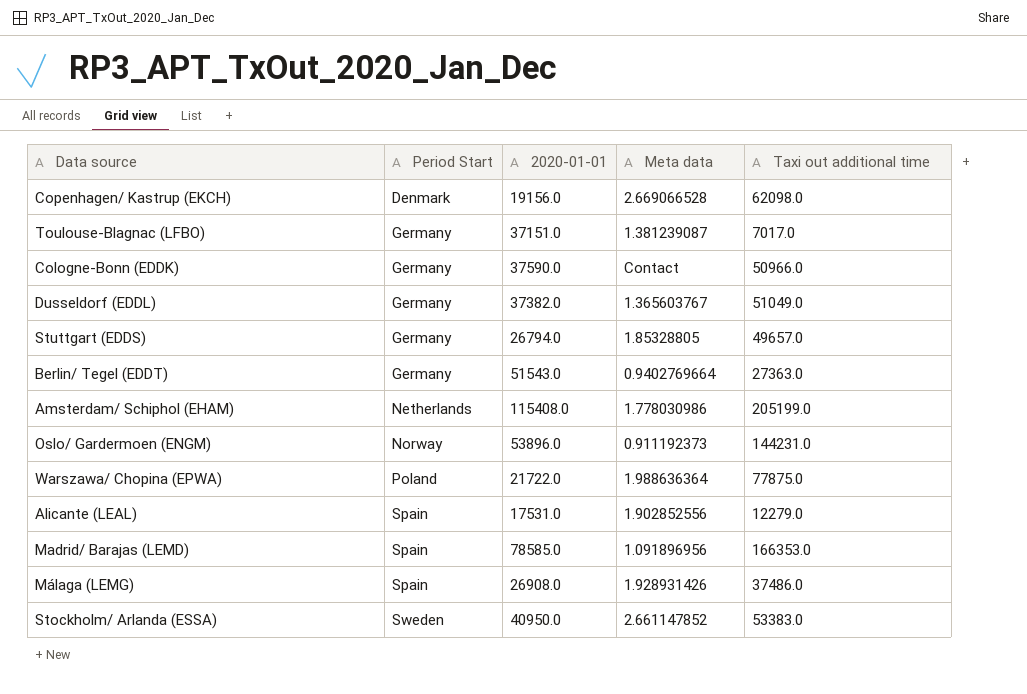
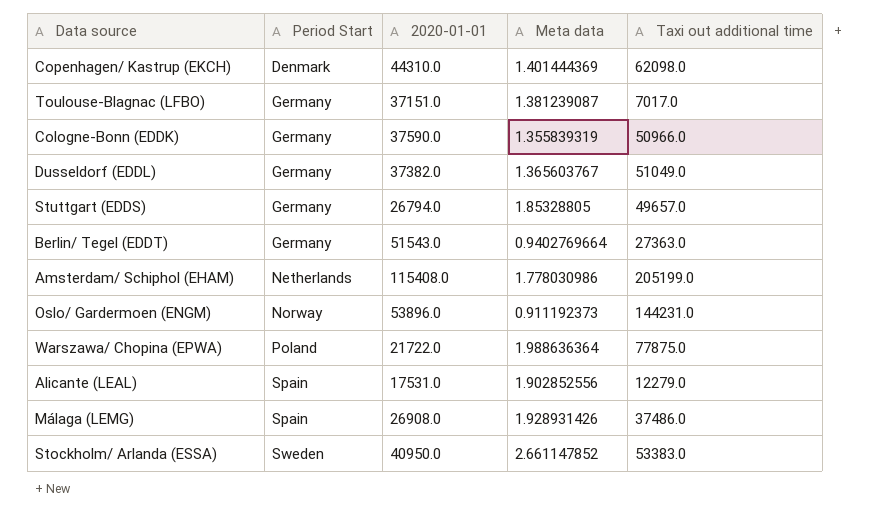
row Madrid/ Barajas (LEMD): Spain | 78585.0 | 1.091896956 | 166353.0 -> none
Copenhagen/ Kastrup (EKCH) | 2020-01-01: 19156.0 -> 44310.0
Copenhagen/ Kastrup (EKCH) | Meta data: 2.669066528 -> 1.401444369
Cologne-Bonn (EDDK) | Meta data: Contact -> 1.355839319

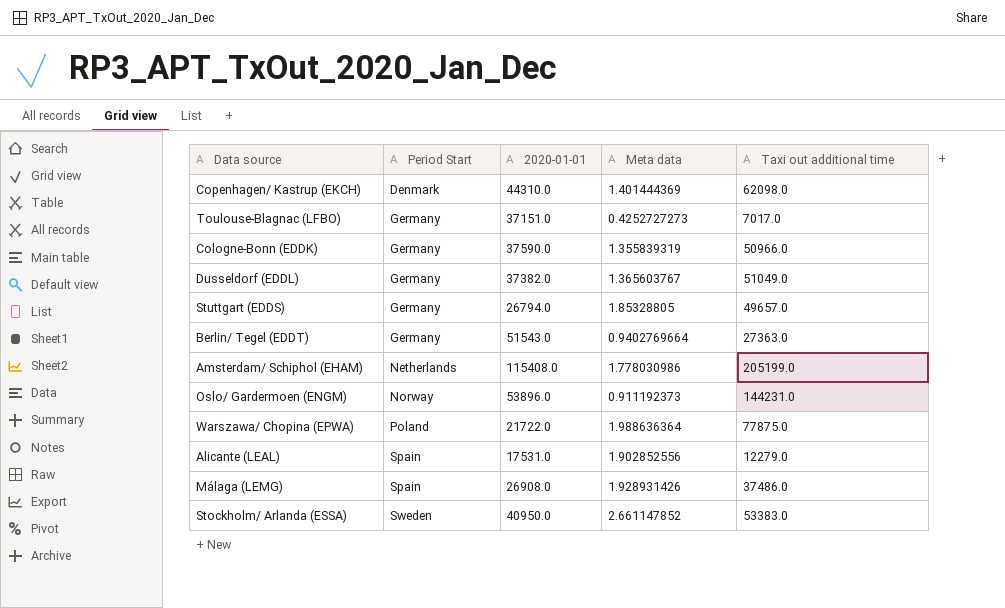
Toulouse-Blagnac (LFBO) | Meta data: 1.381239087 -> 0.4252727273

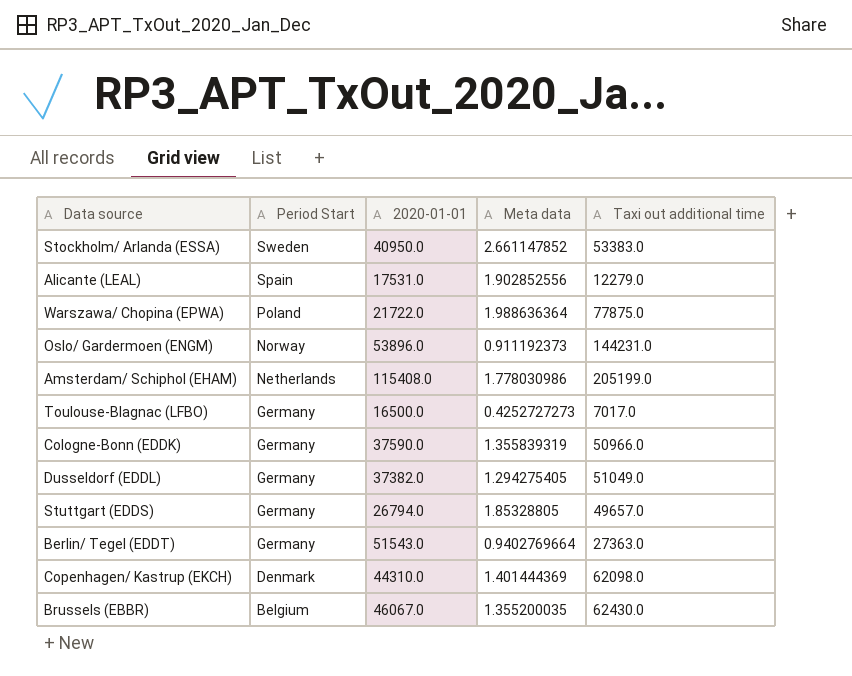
row order: Period Start ascending -> Period Start descending
row Málaga (LEMG): Spain | 26908.0 | 1.928931426 | 37486.0 -> none
Toulouse-Blagnac (LFBO) | 2020-01-01: 37151.0 -> 16500.0
Dusseldorf (EDDL) | Meta data: 1.365603767 -> 1.294275405
row Brussels (EBBR): none -> Belgium | 46067.0 | 1.355200035 | 62430.0

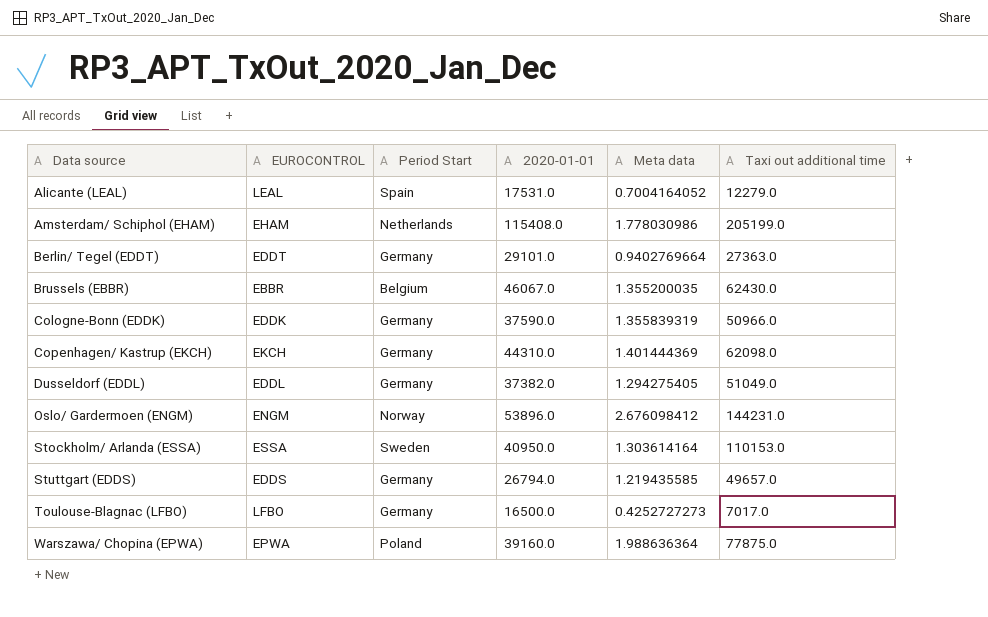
row order: Period Start descending -> Data source ascending
column EUROCONTROL | position: none -> 2
Alicante (LEAL) | Meta data: 1.902852556 -> 0.7004164052
Berlin/ Tegel (EDDT) | 2020-01-01: 51543.0 -> 29101.0
Copenhagen/ Kastrup (EKCH) | Period Start: Denmark -> Germany
Oslo/ Gardermoen (ENGM) | Meta data: 0.911192373 -> 2.676098412
Stockholm/ Arlanda (ESSA) | Meta data: 2.661147852 -> 1.303614164
Stockholm/ Arlanda (ESSA) | Taxi out additional time: 53383.0 -> 110153.0
Stuttgart (EDDS) | Meta data: 1.85328805 -> 1.219435585
Warszawa/ Chopina (EPWA) | 2020-01-01: 21722.0 -> 39160.0

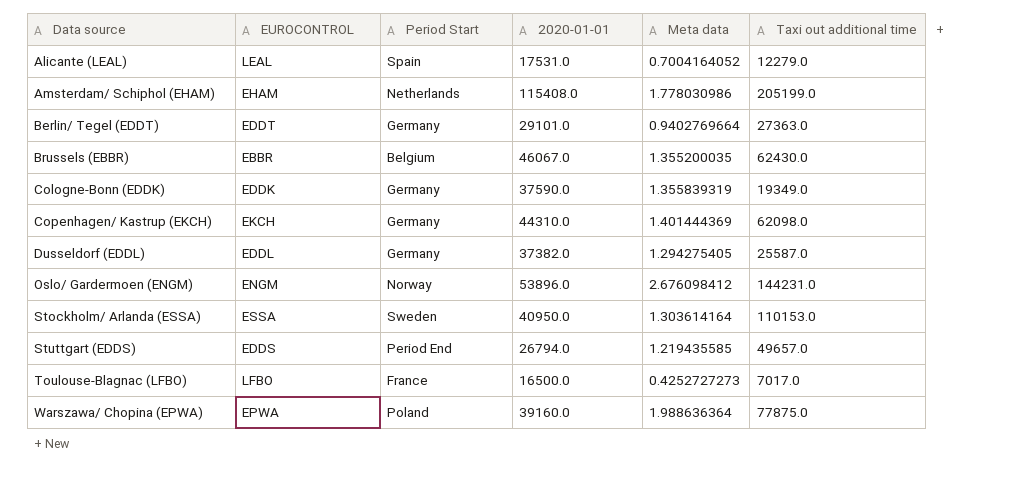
Cologne-Bonn (EDDK) | Taxi out additional time: 50966.0 -> 19349.0
Dusseldorf (EDDL) | Taxi out additional time: 51049.0 -> 25587.0
Stuttgart (EDDS) | Period Start: Germany -> Period End
Toulouse-Blagnac (LFBO) | Period Start: Germany -> France

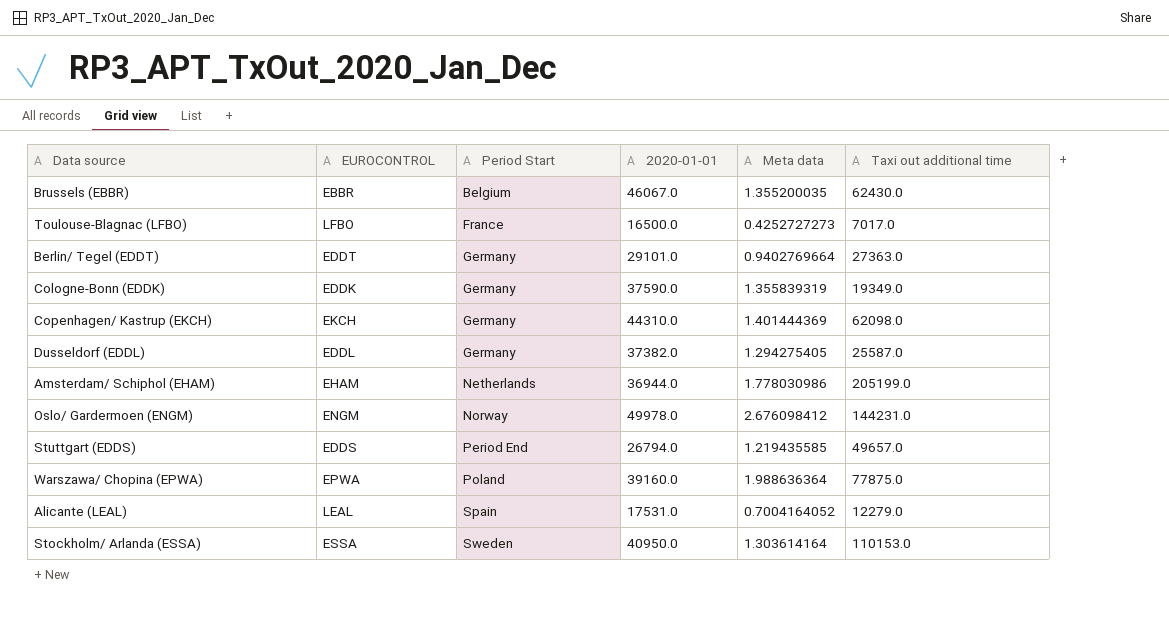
row order: Data source ascending -> Period Start ascending
Amsterdam/ Schiphol (EHAM) | 2020-01-01: 115408.0 -> 36944.0
Oslo/ Gardermoen (ENGM) | 2020-01-01: 53896.0 -> 49978.0

